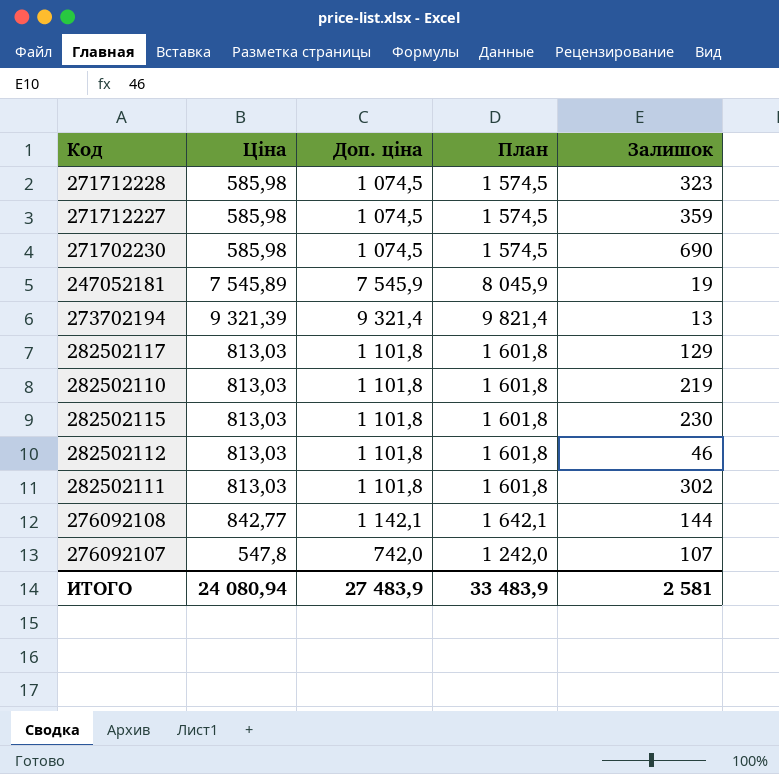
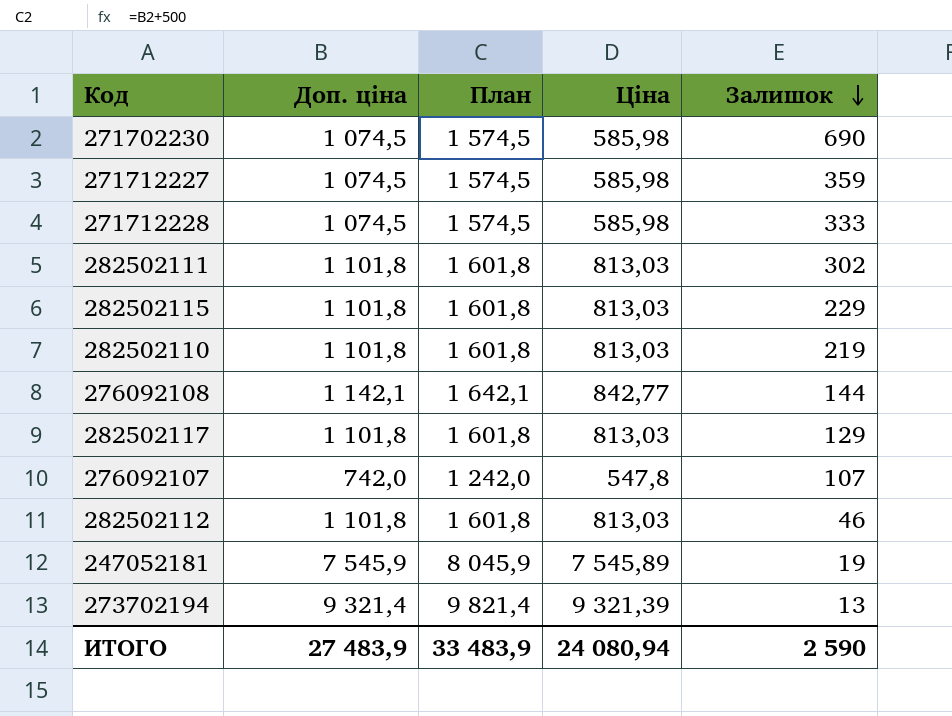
row order: none -> Залишок descending
column Ціна | position: 2 -> 4
271712228 | Залишок: 323 -> 333
282502115 | Залишок: 230 -> 229
ИТОГО | Залишок: 2 581 -> 2 590

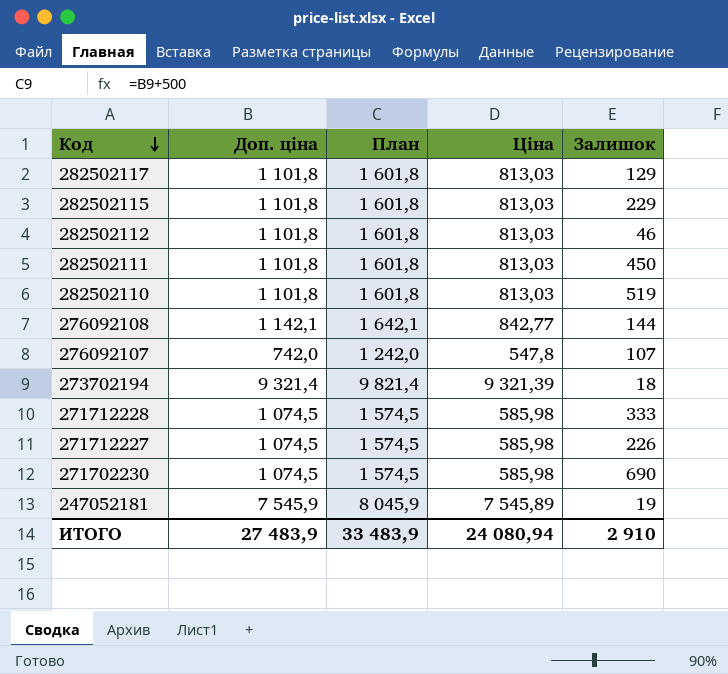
row order: Залишок descending -> Код descending
282502111 | Залишок: 302 -> 450
282502110 | Залишок: 219 -> 519
273702194 | Залишок: 13 -> 18
271712227 | Залишок: 359 -> 226
ИТОГО | Залишок: 2 590 -> 2 910

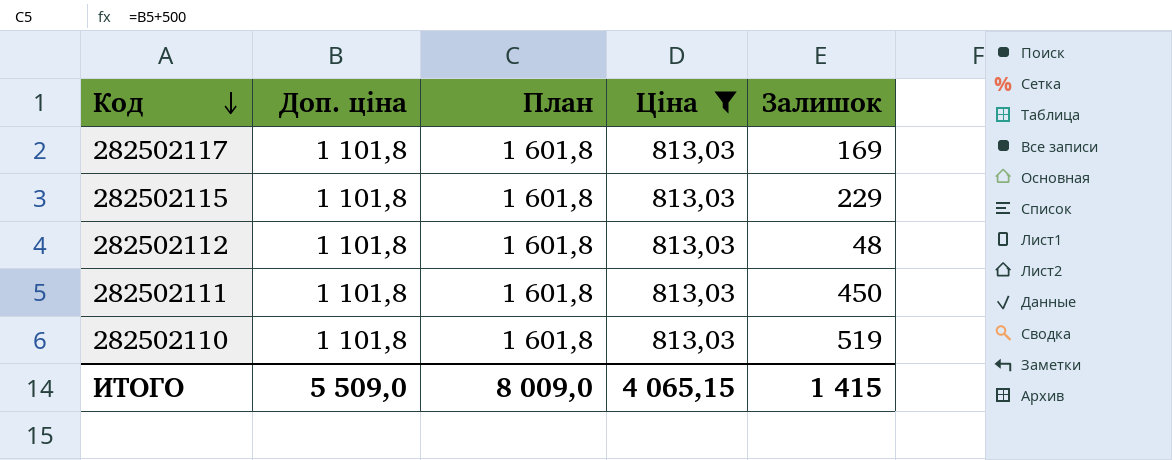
filter: none -> Ціна = 813,03
282502117 | Залишок: 129 -> 169
282502112 | Залишок: 46 -> 48
ИТОГО | Доп. ціна: 27 483,9 -> 5 509,0
ИТОГО | План: 33 483,9 -> 8 009,0
ИТОГО | Ціна: 24 080,94 -> 4 065,15
ИТОГО | Залишок: 2 910 -> 1 415

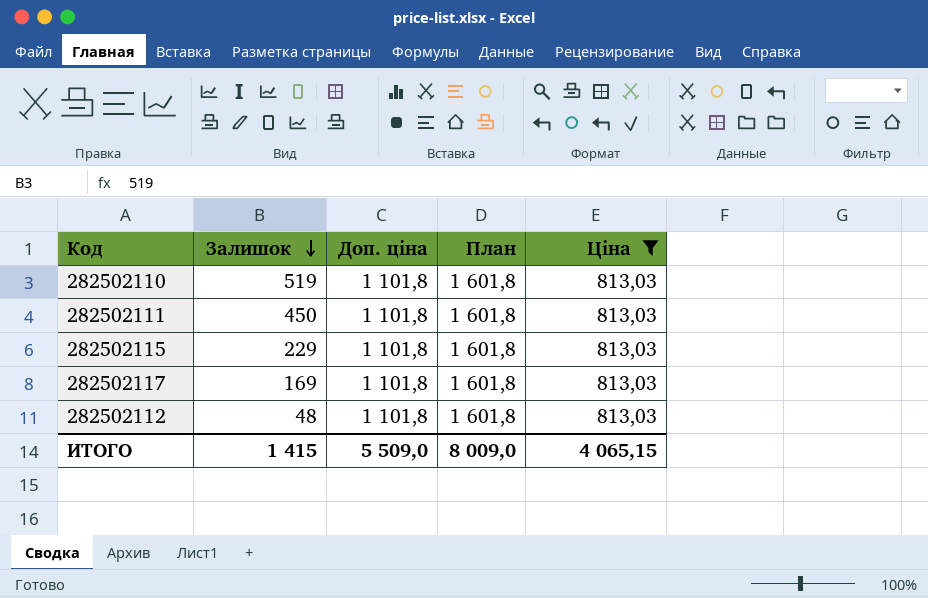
row order: Код descending -> Залишок descending
column Залишок | position: 5 -> 2

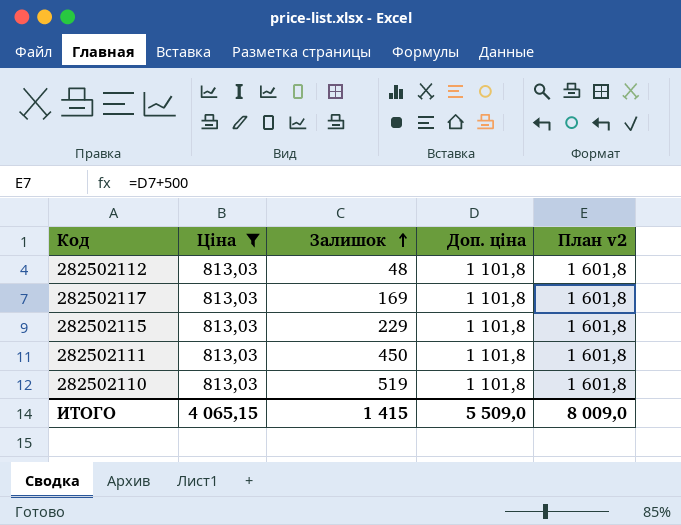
row order: Залишок descending -> Залишок ascending
column Ціна | position: 5 -> 2
column name: План -> План v2

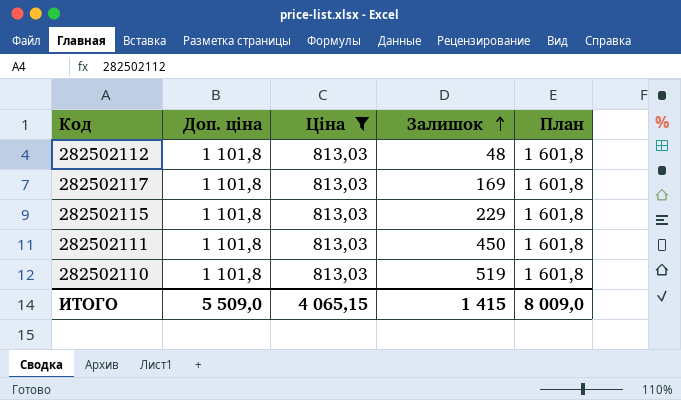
column Доп. ціна | position: 4 -> 2
column name: План v2 -> План

